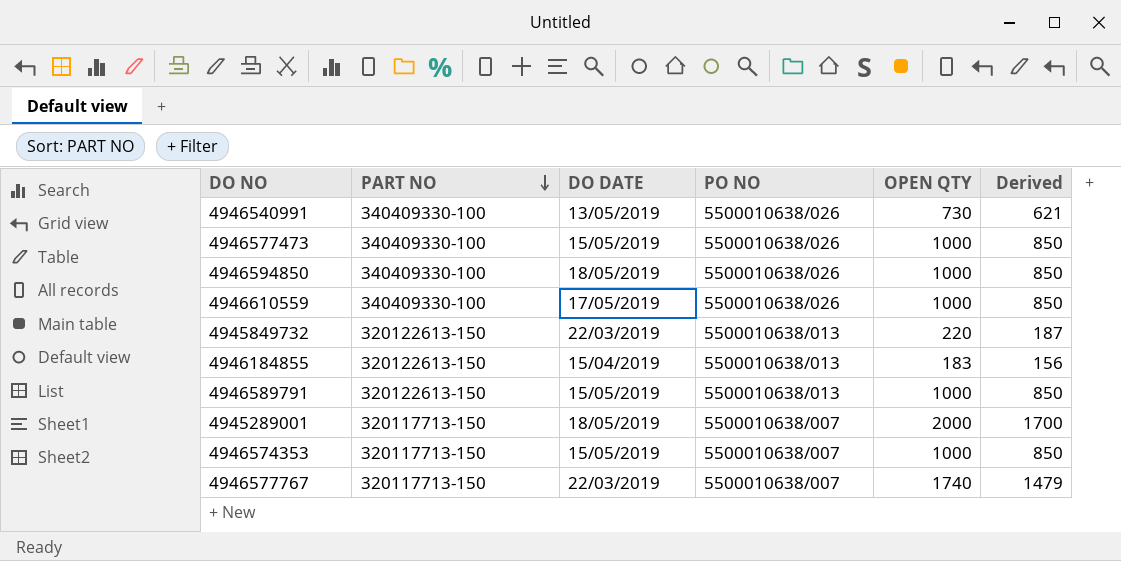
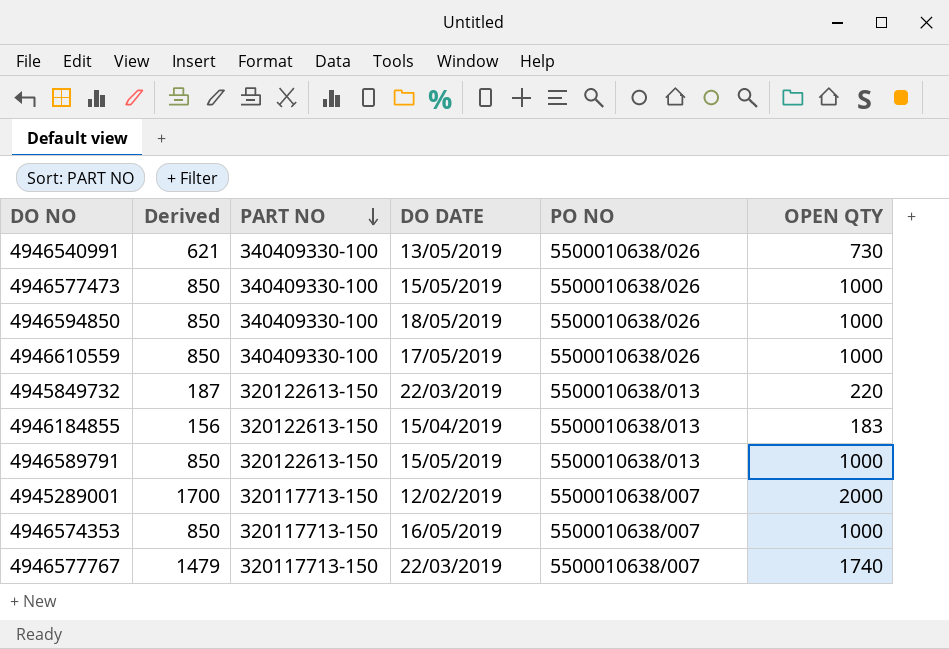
column Derived | position: 6 -> 2
4945289001 | DO DATE: 18/05/2019 -> 12/02/2019
4946574353 | DO DATE: 15/05/2019 -> 16/05/2019

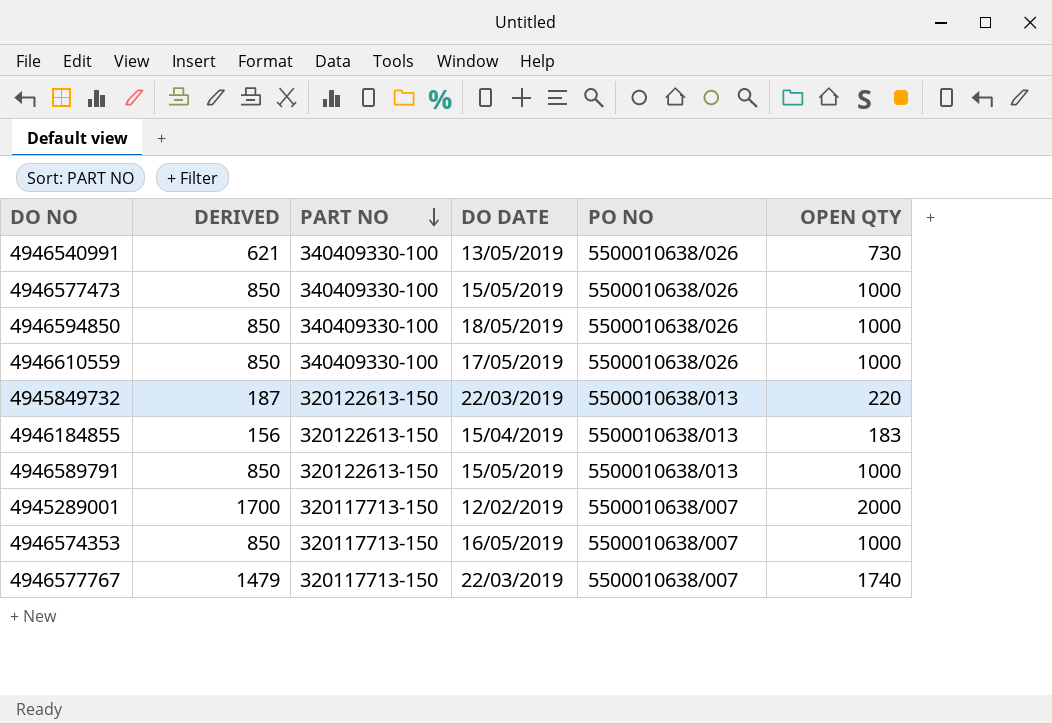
column name: Derived -> DERIVED

